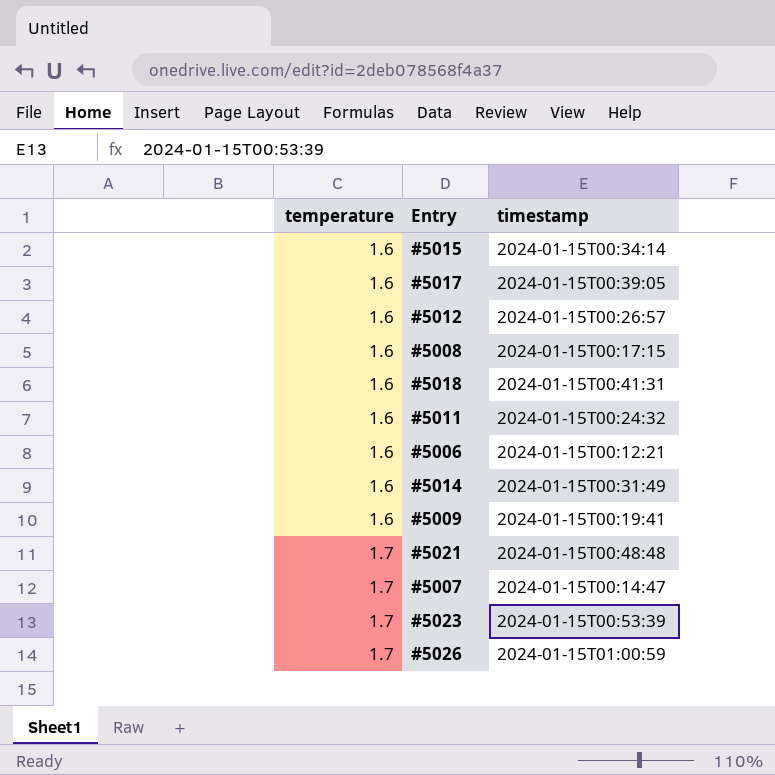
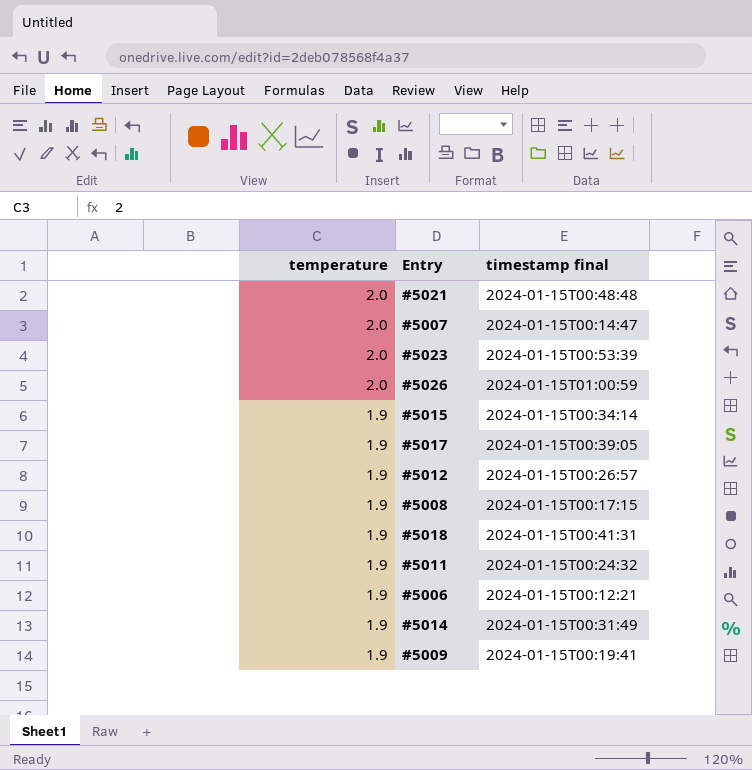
row order: temperature ascending -> temperature descending
column name: timestamp -> timestamp final
#5021 | temperature: 1.7 -> 2.0
#5007 | temperature: 1.7 -> 2.0
#5023 | temperature: 1.7 -> 2.0
#5026 | temperature: 1.7 -> 2.0
#5015 | temperature: 1.6 -> 1.9
#5017 | temperature: 1.6 -> 1.9
#5012 | temperature: 1.6 -> 1.9
#5008 | temperature: 1.6 -> 1.9
#5018 | temperature: 1.6 -> 1.9
#5011 | temperature: 1.6 -> 1.9
#5006 | temperature: 1.6 -> 1.9
#5014 | temperature: 1.6 -> 1.9
#5009 | temperature: 1.6 -> 1.9

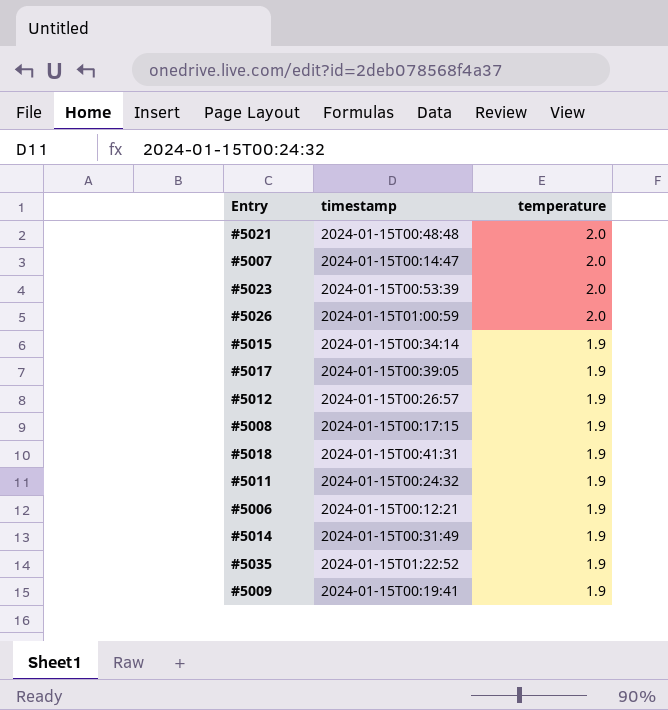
column name: timestamp final -> timestamp
column temperature | position: 1 -> 3
row #5035: none -> 2024-01-15T01:22:52 | 1.9

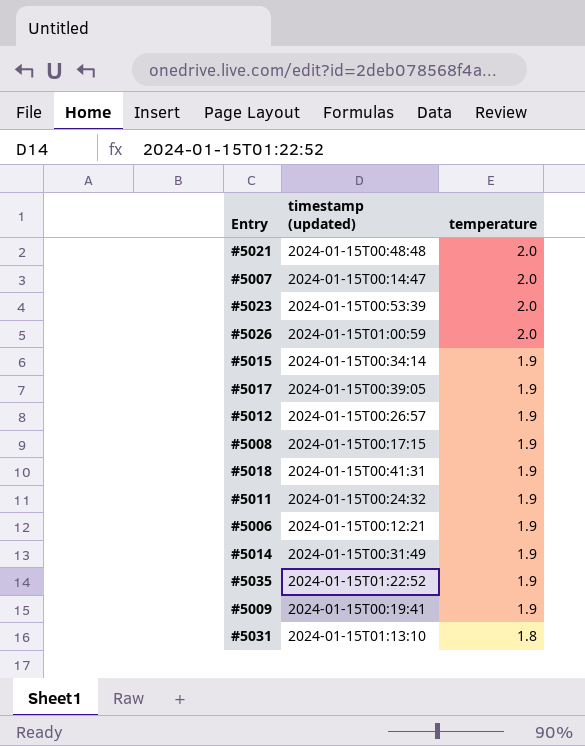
column name: timestamp -> timestamp (updated)
row #5031: none -> 2024-01-15T01:13:10 | 1.8

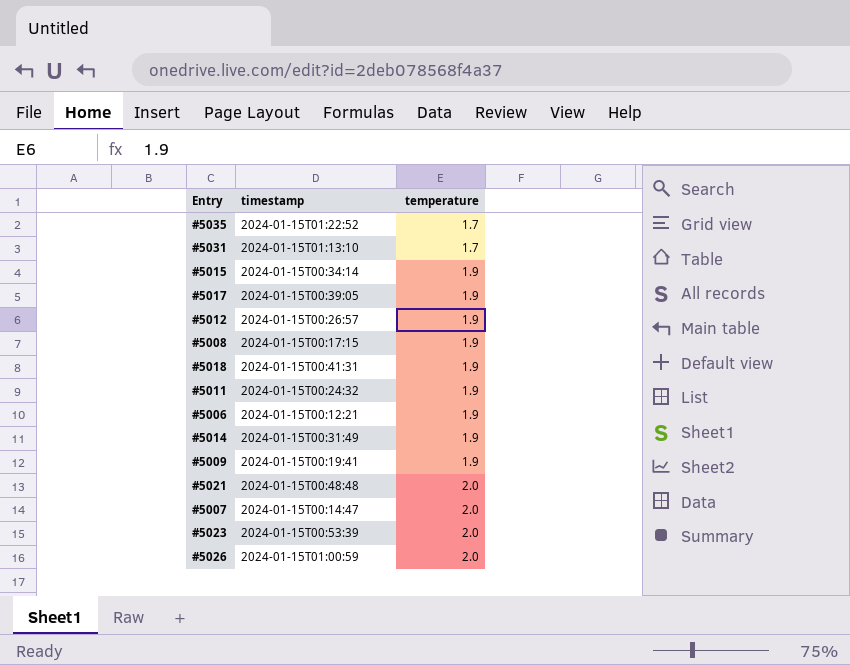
row order: temperature descending -> temperature ascending
column name: timestamp (updated) -> timestamp
#5035 | temperature: 1.9 -> 1.7
#5031 | temperature: 1.8 -> 1.7

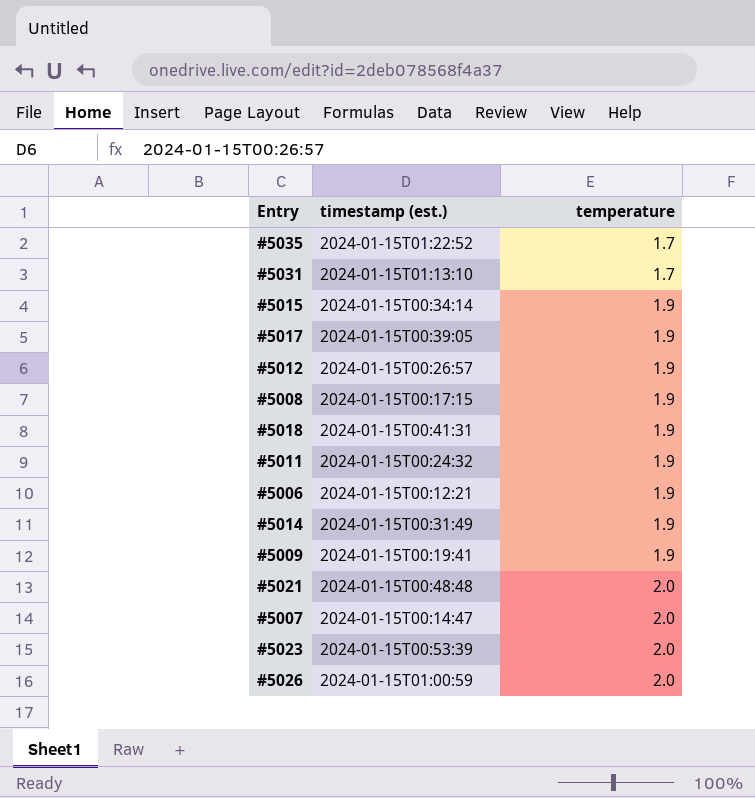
column name: timestamp -> timestamp (est.)

